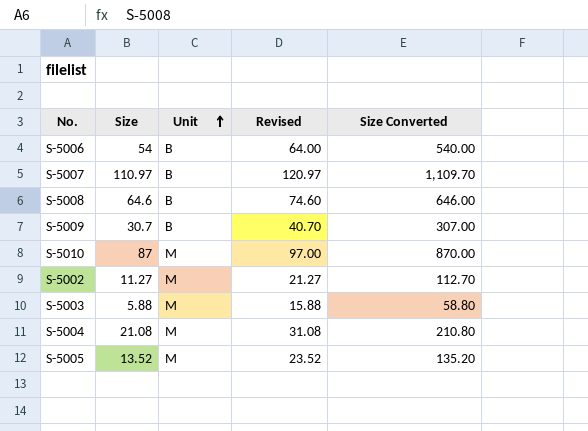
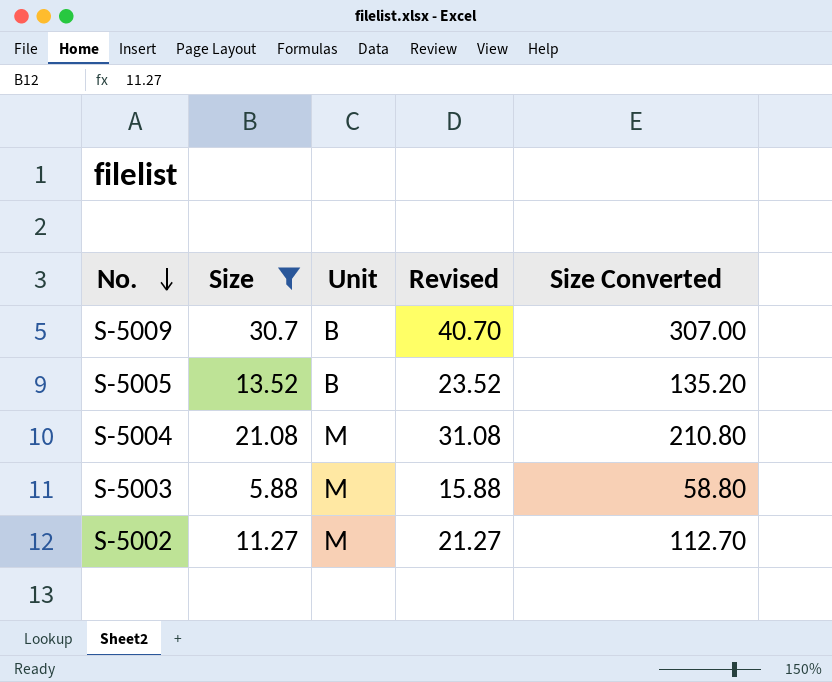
filter: none -> Size <= 30.7
row order: Unit ascending -> No. descending
S-5005 | Unit: M -> B

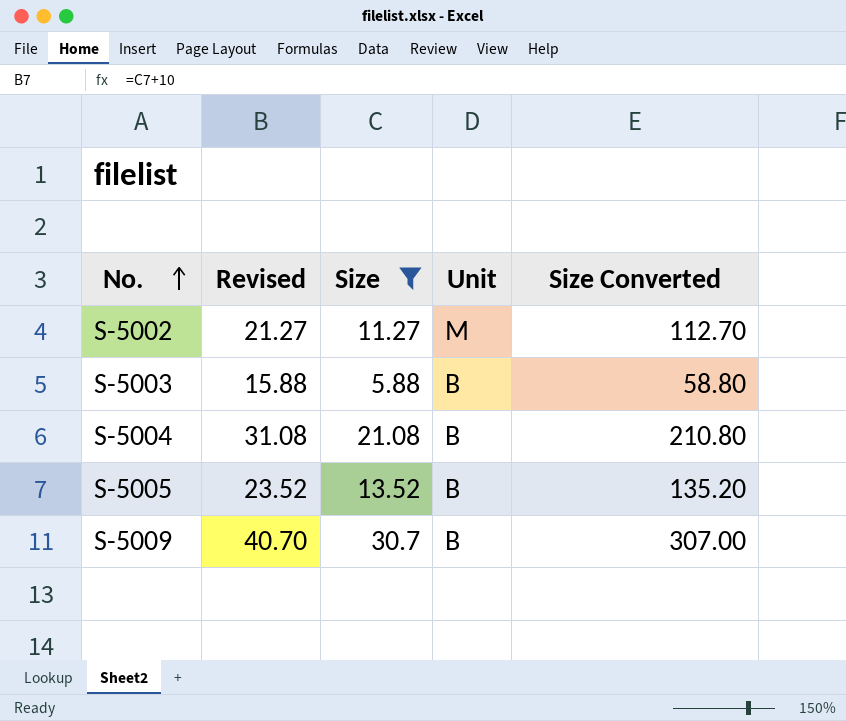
row order: No. descending -> No. ascending
column Revised | position: 4 -> 2
S-5003 | Unit: M -> B
S-5004 | Unit: M -> B

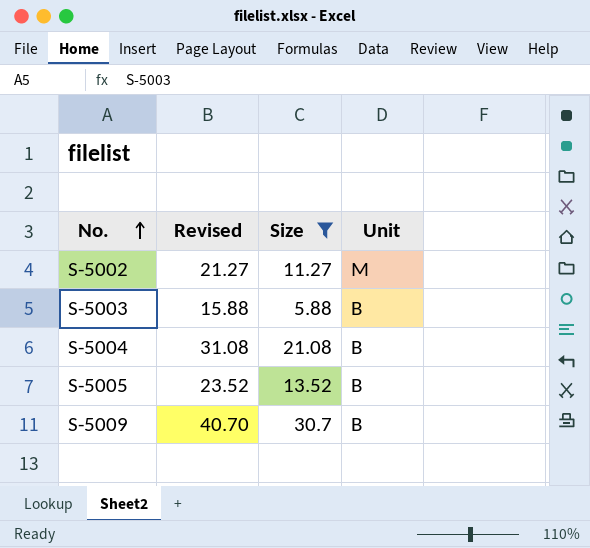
column Size Converted | formula: [Size] * 10 -> none

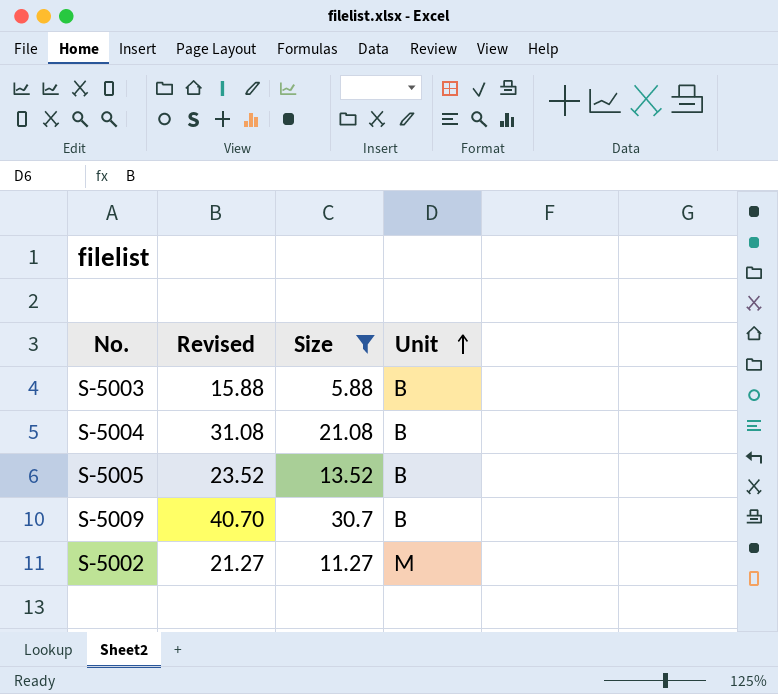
row order: No. ascending -> Unit ascending

